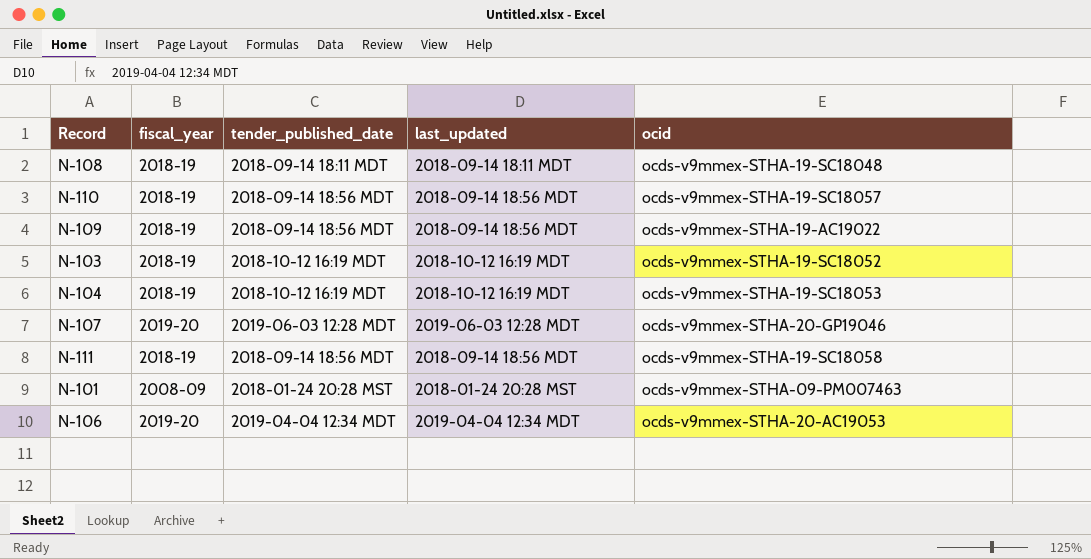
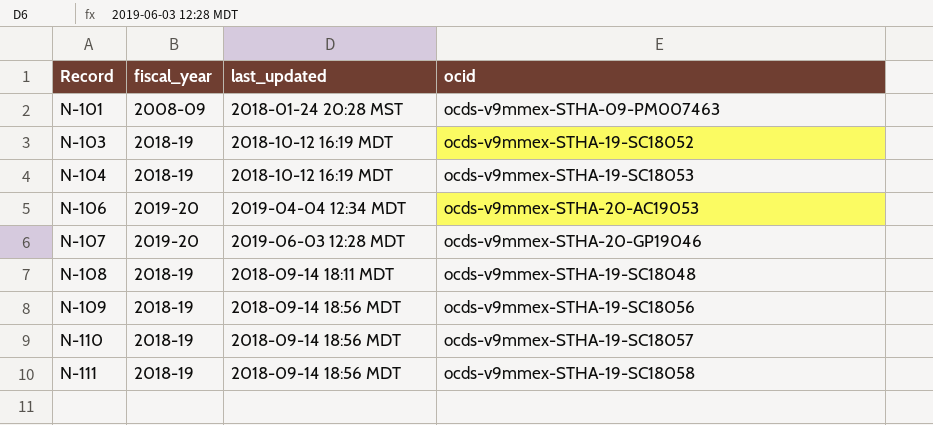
row order: none -> Record ascending
column tender_published_date | position: 3 -> none
N-109 | ocid: ocds-v9mmex-STHA-19-AC19022 -> ocds-v9mmex-STHA-19-SC18056

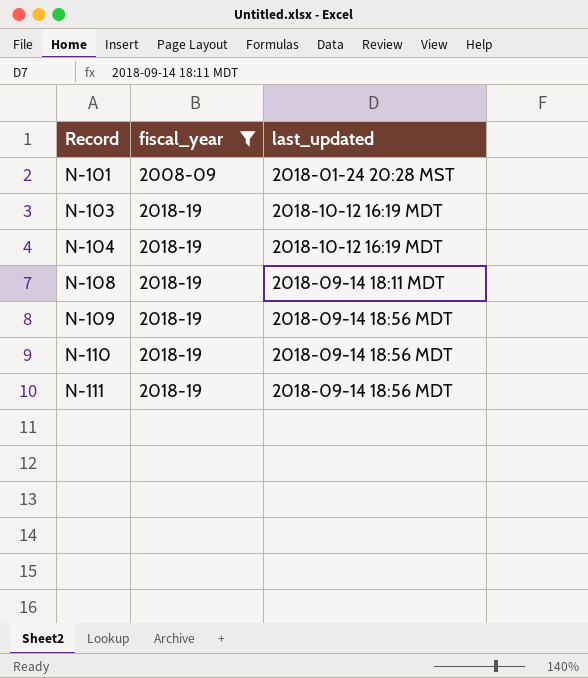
filter: none -> fiscal_year != 2019-20
column ocid | position: 4 -> none

